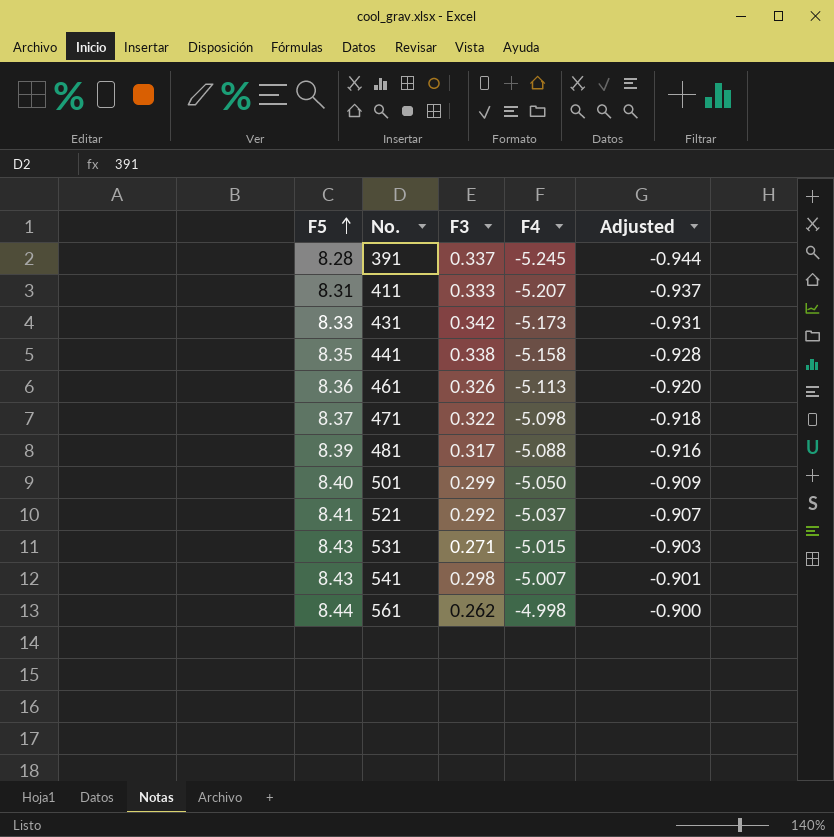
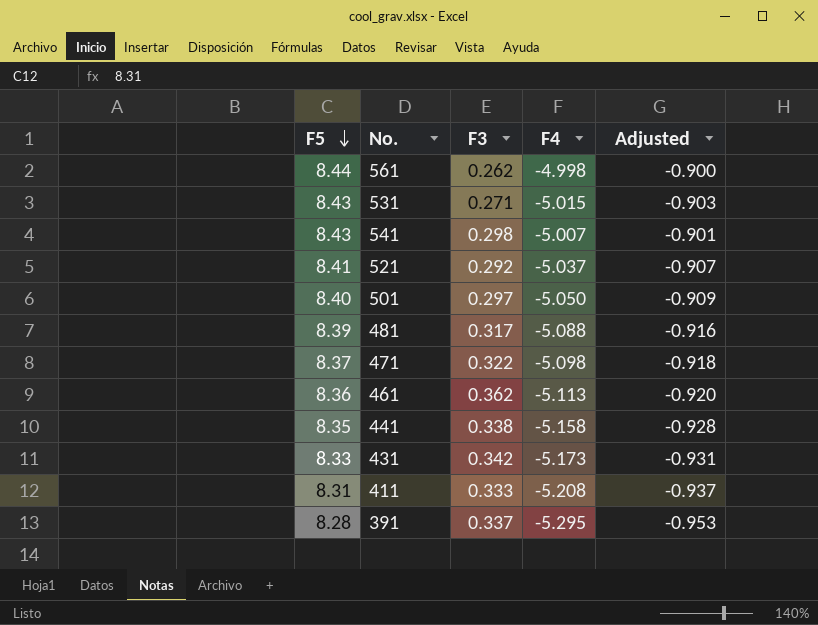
row order: F5 ascending -> F5 descending
501 | F3: 0.299 -> 0.297
461 | F3: 0.326 -> 0.362
411 | F4: -5.207 -> -5.208
391 | F4: -5.245 -> -5.295
391 | Adjusted: -0.944 -> -0.953

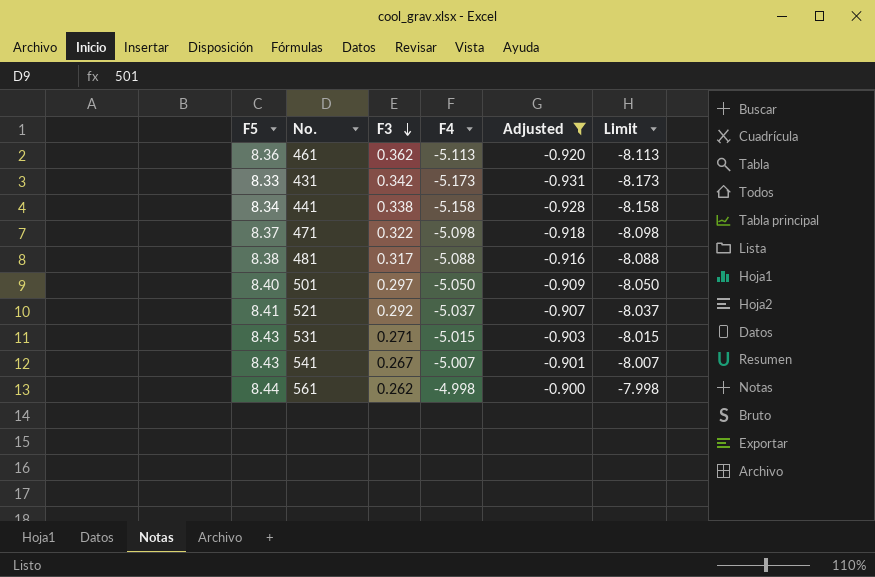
filter: none -> Adjusted >= -0.931
row order: F5 descending -> F3 descending
column Limit | formula: none -> [F4] - 3
441 | F5: 8.35 -> 8.34
481 | F5: 8.39 -> 8.38
541 | F3: 0.298 -> 0.267

